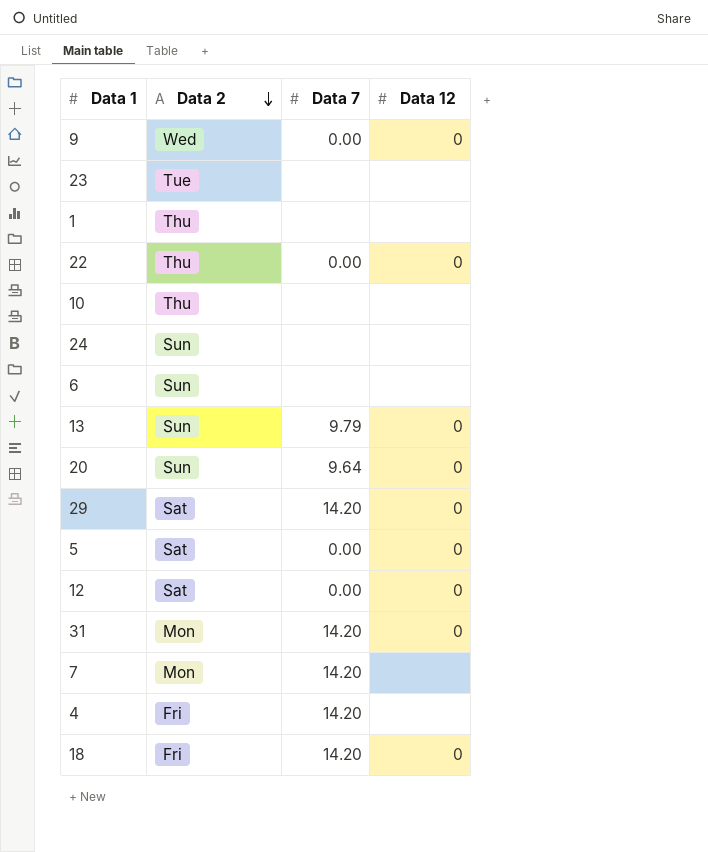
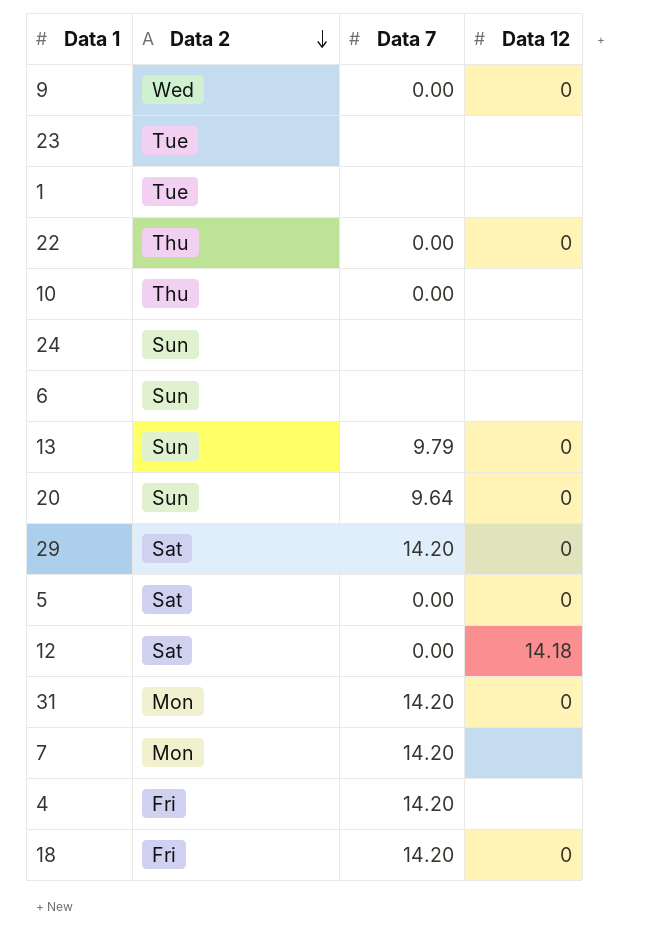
1 | Data 2: Thu -> Tue
10 | Data 7: none -> 0.00
12 | Data 12: 0 -> 14.18

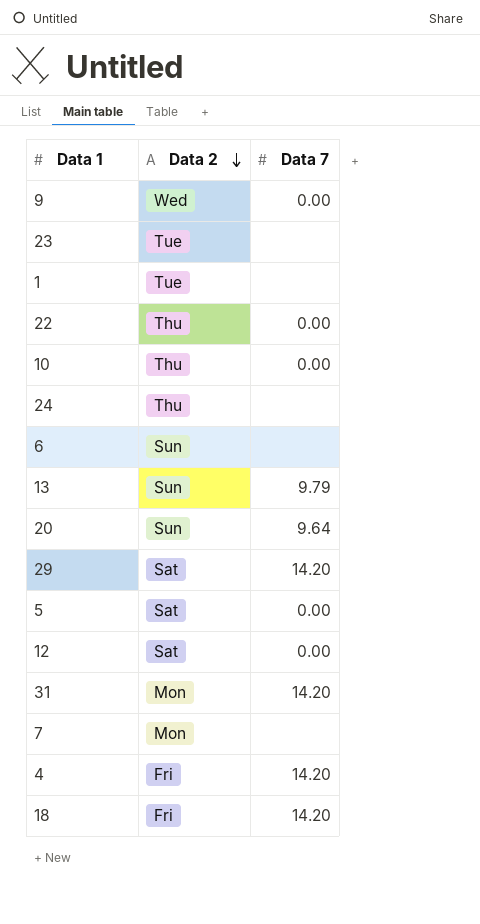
column Data 12 | position: 4 -> none
24 | Data 2: Sun -> Thu
7 | Data 7: 14.20 -> none

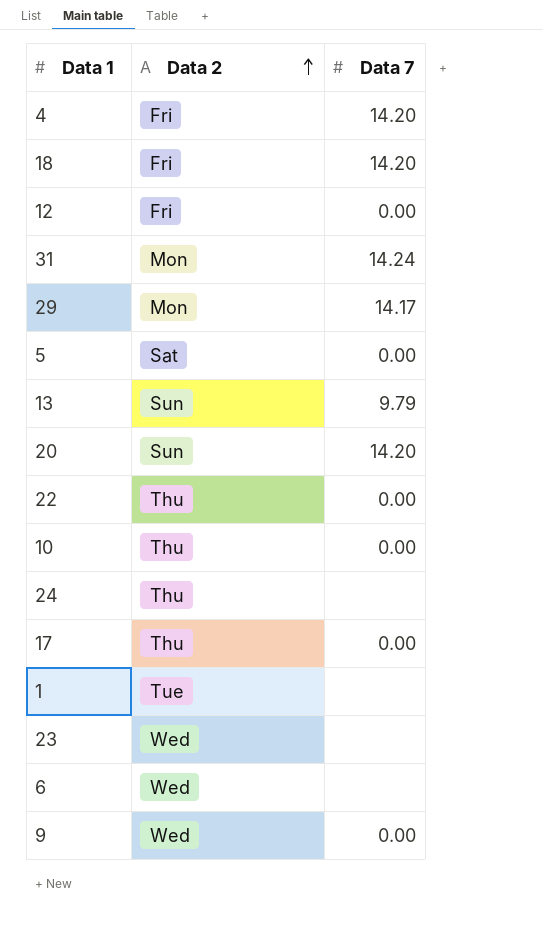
row order: Data 2 descending -> Data 2 ascending
row 7: Mon | none -> none
12 | Data 2: Sat -> Fri
31 | Data 7: 14.20 -> 14.24
29 | Data 2: Sat -> Mon
29 | Data 7: 14.20 -> 14.17
20 | Data 7: 9.64 -> 14.20
row 17: none -> Thu | 0.00
23 | Data 2: Tue -> Wed
6 | Data 2: Sun -> Wed

